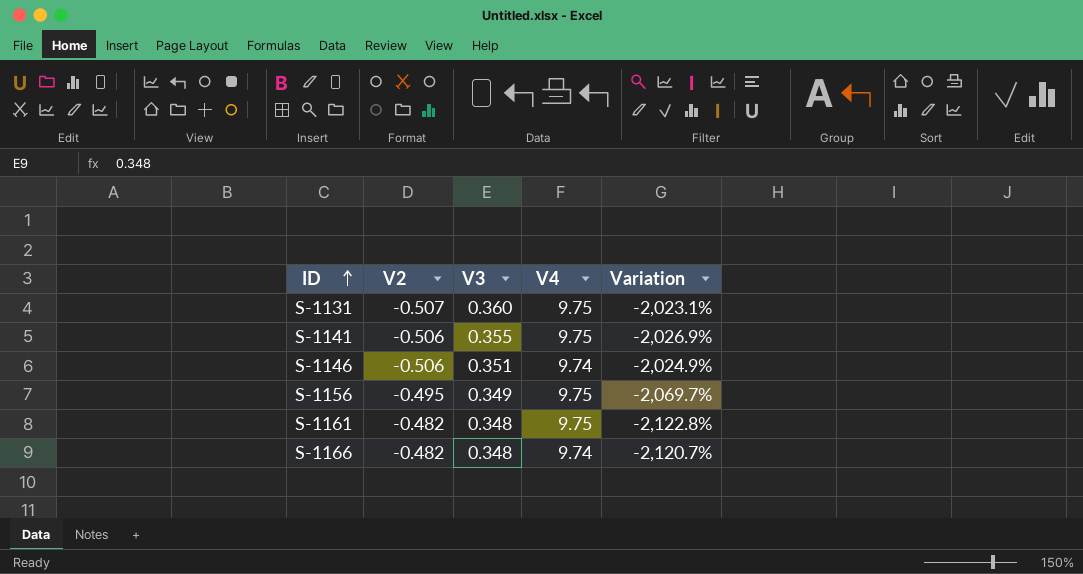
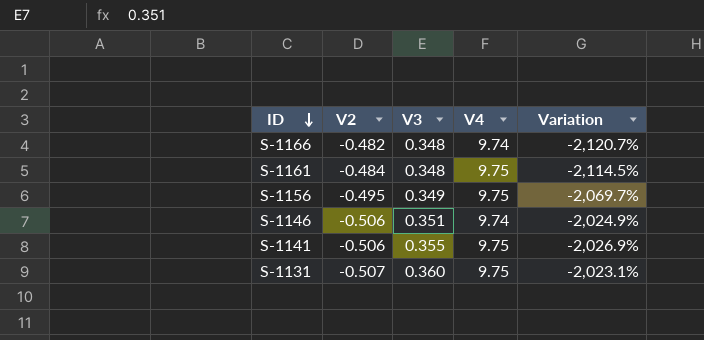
row order: ID ascending -> ID descending
S-1161 | V2: -0.482 -> -0.484
S-1161 | Variation: -2,122.8% -> -2,114.5%

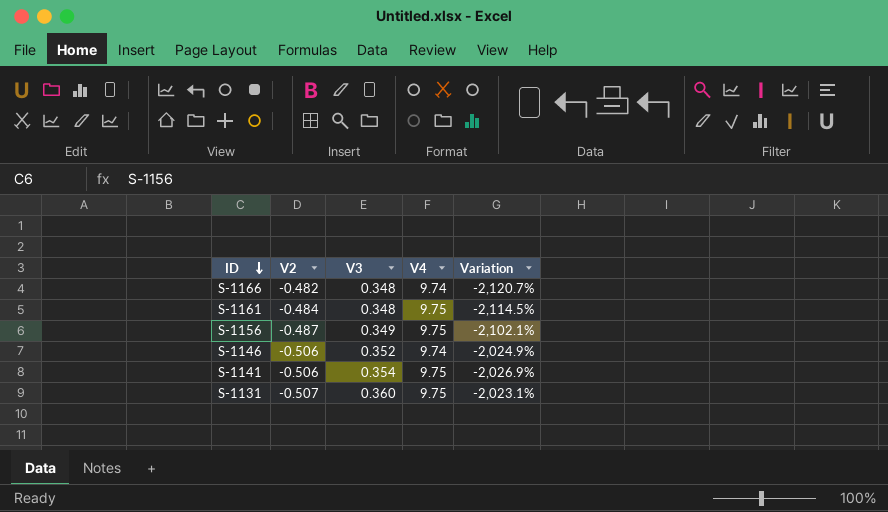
S-1156 | V2: -0.495 -> -0.487
S-1156 | Variation: -2,069.7% -> -2,102.1%
S-1146 | V3: 0.351 -> 0.352
S-1141 | V3: 0.355 -> 0.354

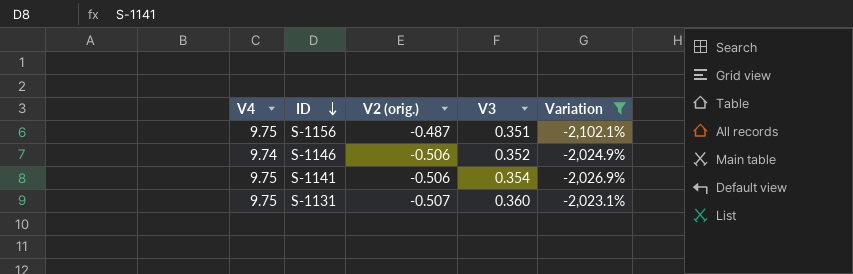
filter: none -> Variation >= -2,102.1%
column V4 | position: 4 -> 1
column name: V2 -> V2 (orig.)
S-1156 | V3: 0.349 -> 0.351

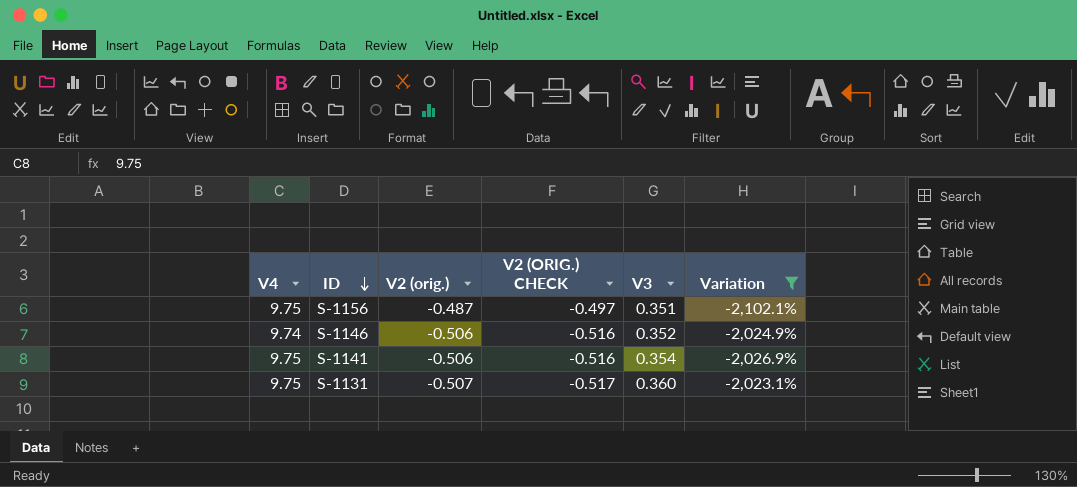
column V2 (ORIG.) CHECK | formula: none -> [V2 (orig.)] * 1.02

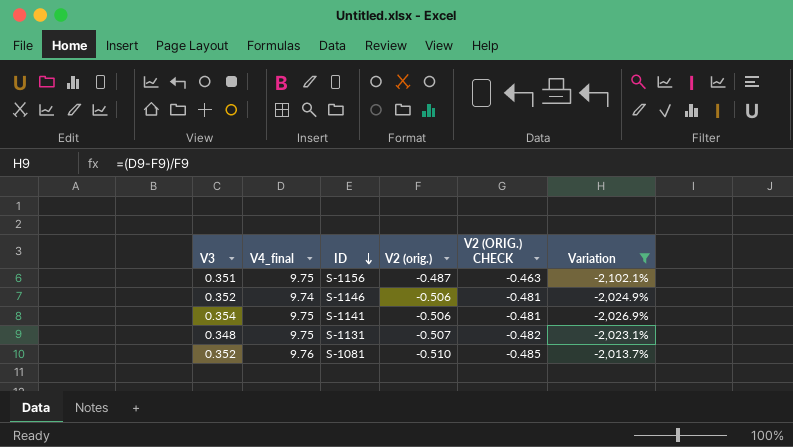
column V3 | position: 5 -> 1
column name: V4 -> V4_final
column V2 (ORIG.) CHECK | formula: [V2 (orig.)] * 1.02 -> [V2 (orig.)] * 0.95
S-1131 | V3: 0.360 -> 0.348
row S-1081: none -> 0.352 | 9.76 | -0.510 | -0.485 | -2,013.7%

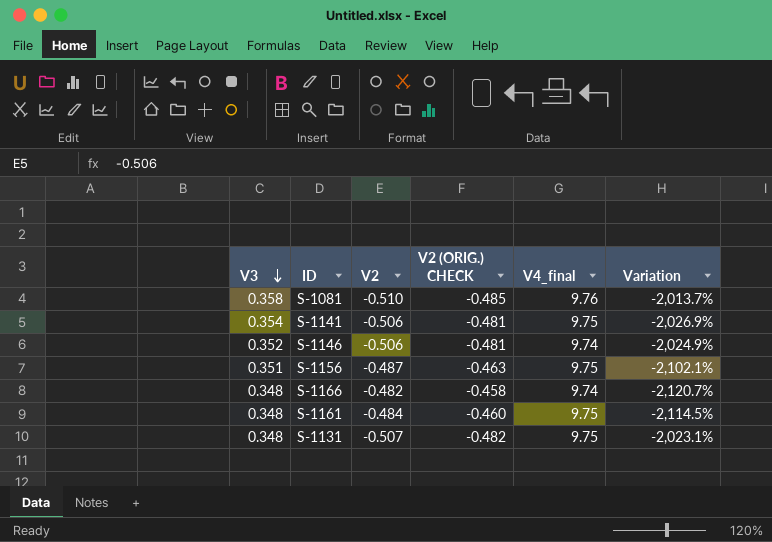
filter: Variation >= -2,102.1% -> none
row order: ID descending -> V3 descending
column name: V2 (orig.) -> V2
column V4_final | position: 2 -> 5
S-1081 | V3: 0.352 -> 0.358

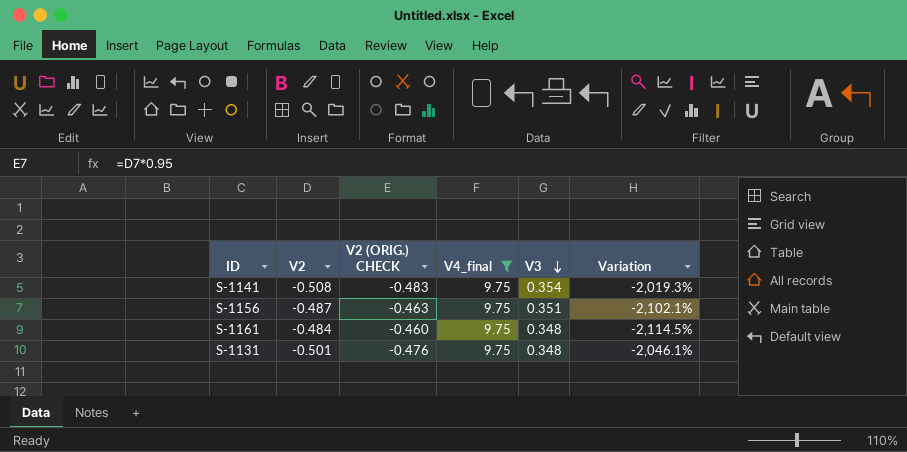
filter: none -> V4_final = 9.75
column V3 | position: 1 -> 5
S-1141 | V2: -0.506 -> -0.508
S-1141 | V2 (ORIG.) CHECK: -0.481 -> -0.483
S-1141 | Variation: -2,026.9% -> -2,019.3%
S-1131 | V2: -0.507 -> -0.501
S-1131 | V2 (ORIG.) CHECK: -0.482 -> -0.476
S-1131 | Variation: -2,023.1% -> -2,046.1%

